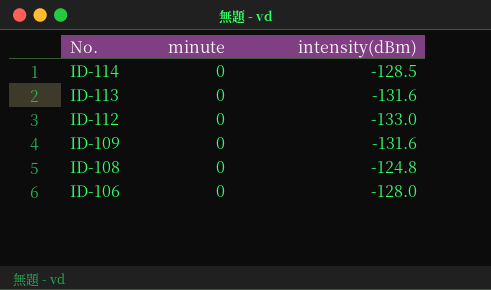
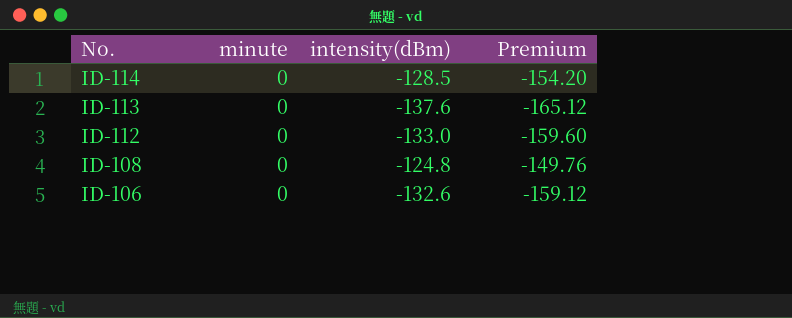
column Premium | formula: none -> [intensity(dBm)] * 1.2
row ID-109: 0 | -131.6 -> none
ID-113 | intensity(dBm): -131.6 -> -137.6
ID-106 | intensity(dBm): -128.0 -> -132.6

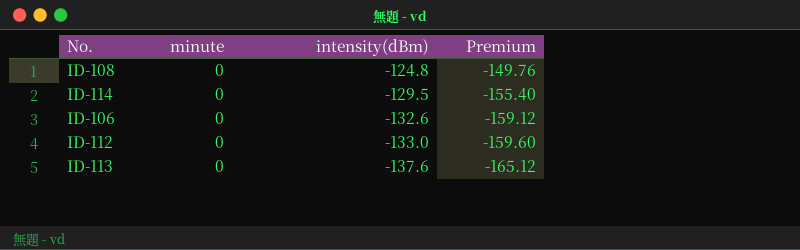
row order: No. descending -> intensity(dBm) descending
ID-114 | intensity(dBm): -128.5 -> -129.5
ID-114 | Premium: -154.20 -> -155.40

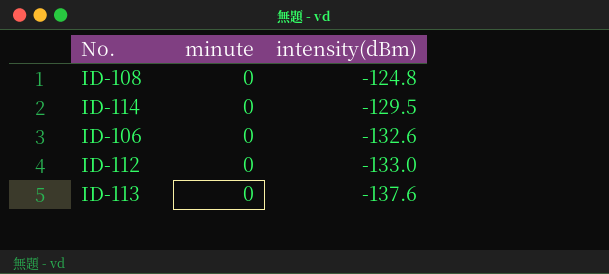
column Premium | formula: [intensity(dBm)] * 1.2 -> none

